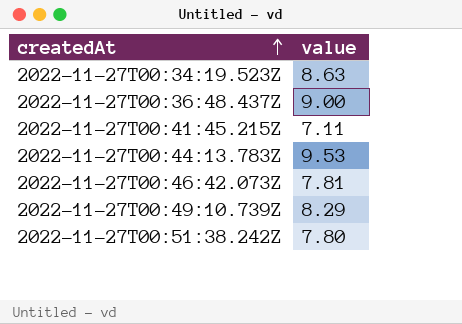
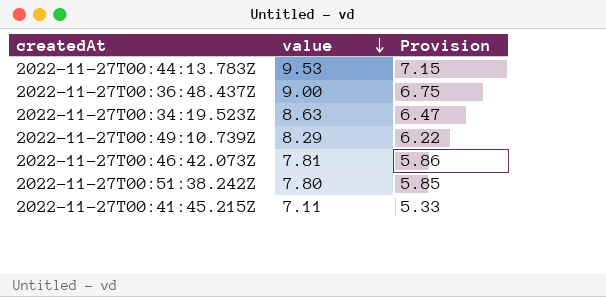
row order: createdAt ascending -> value descending
column Provision | formula: none -> [value] * 0.75

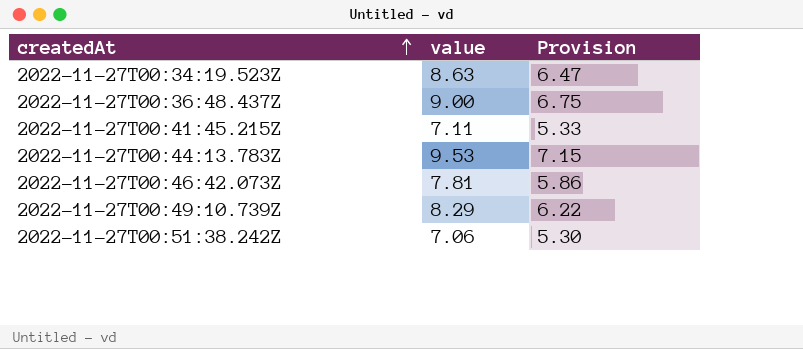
row order: value descending -> createdAt ascending
2022-11-27T00:51:38.242Z | value: 7.80 -> 7.06
2022-11-27T00:51:38.242Z | Provision: 5.85 -> 5.30

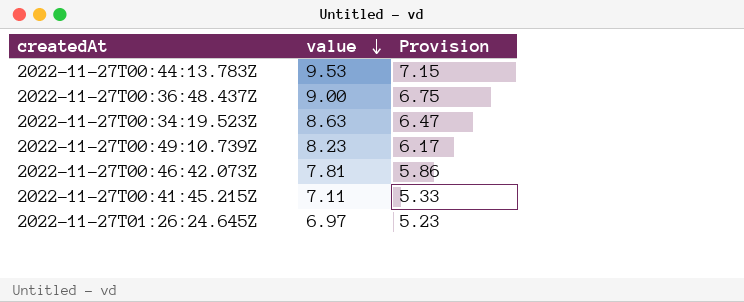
row order: createdAt ascending -> value descending
row 2022-11-27T00:51:38.242Z: 7.06 | 5.30 -> none
2022-11-27T00:49:10.739Z | value: 8.29 -> 8.23
2022-11-27T00:49:10.739Z | Provision: 6.22 -> 6.17
row 2022-11-27T01:26:24.645Z: none -> 6.97 | 5.23

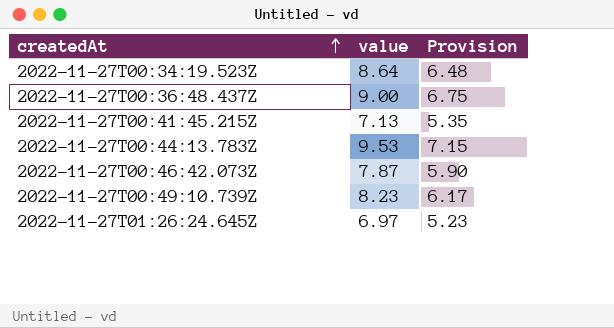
row order: value descending -> createdAt ascending
2022-11-27T00:34:19.523Z | value: 8.63 -> 8.64
2022-11-27T00:34:19.523Z | Provision: 6.47 -> 6.48
2022-11-27T00:41:45.215Z | value: 7.11 -> 7.13
2022-11-27T00:41:45.215Z | Provision: 5.33 -> 5.35
2022-11-27T00:46:42.073Z | value: 7.81 -> 7.87
2022-11-27T00:46:42.073Z | Provision: 5.86 -> 5.90

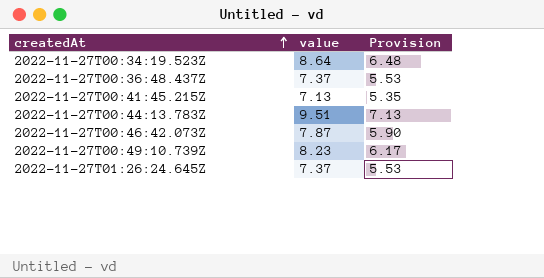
2022-11-27T00:36:48.437Z | value: 9.00 -> 7.37
2022-11-27T00:36:48.437Z | Provision: 6.75 -> 5.53
2022-11-27T00:44:13.783Z | value: 9.53 -> 9.51
2022-11-27T00:44:13.783Z | Provision: 7.15 -> 7.13
2022-11-27T01:26:24.645Z | value: 6.97 -> 7.37
2022-11-27T01:26:24.645Z | Provision: 5.23 -> 5.53

